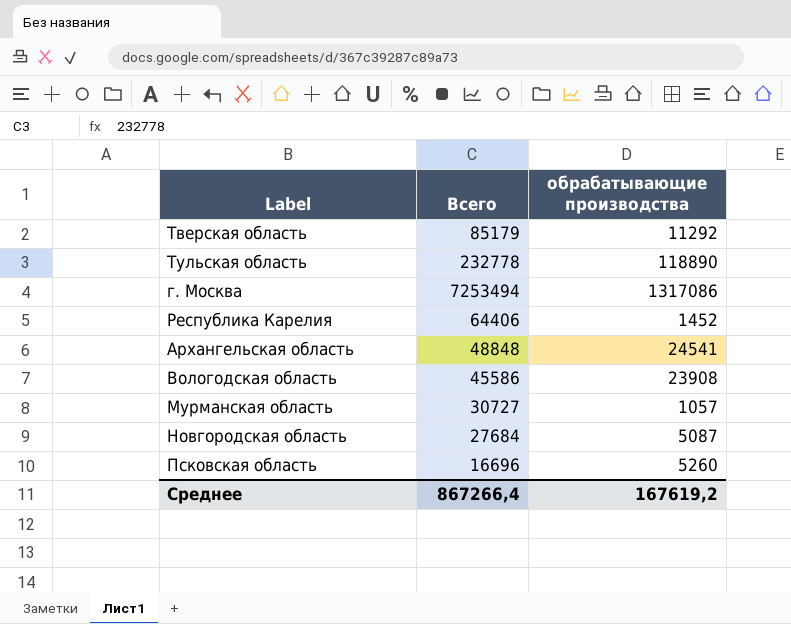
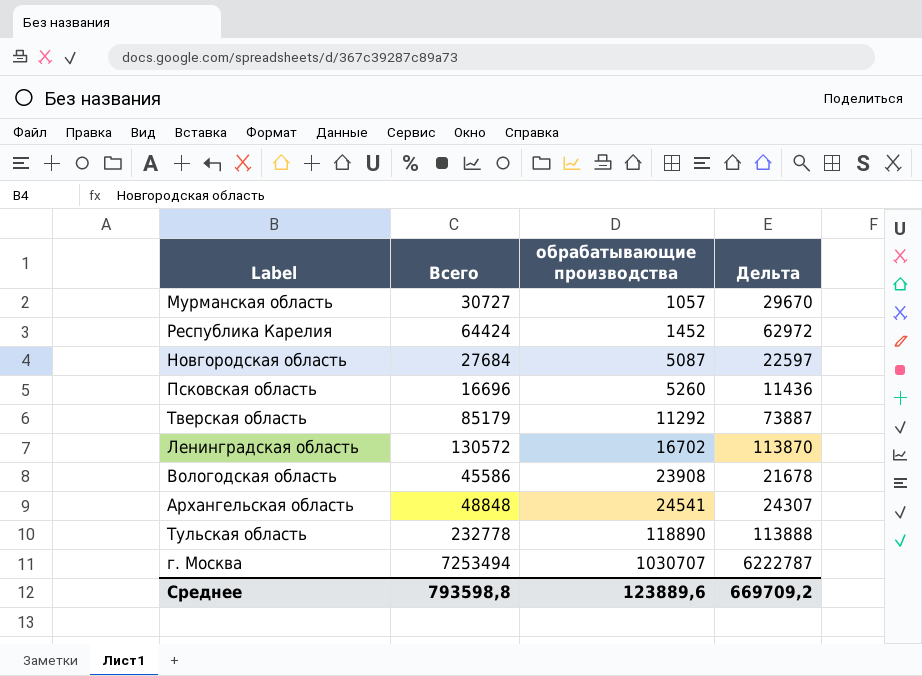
row order: none -> обрабатывающие производства ascending
column Дельта | formula: none -> [Всего] - [обрабатывающие производства]
Республика Карелия | Всего: 64406 -> 64424
row Ленинградская область: none -> 130572 | 16702 | 113870
г. Москва | обрабатывающие производства: 1317086 -> 1030707
Среднее | Всего: 867266,4 -> 793598,8
Среднее | обрабатывающие производства: 167619,2 -> 123889,6

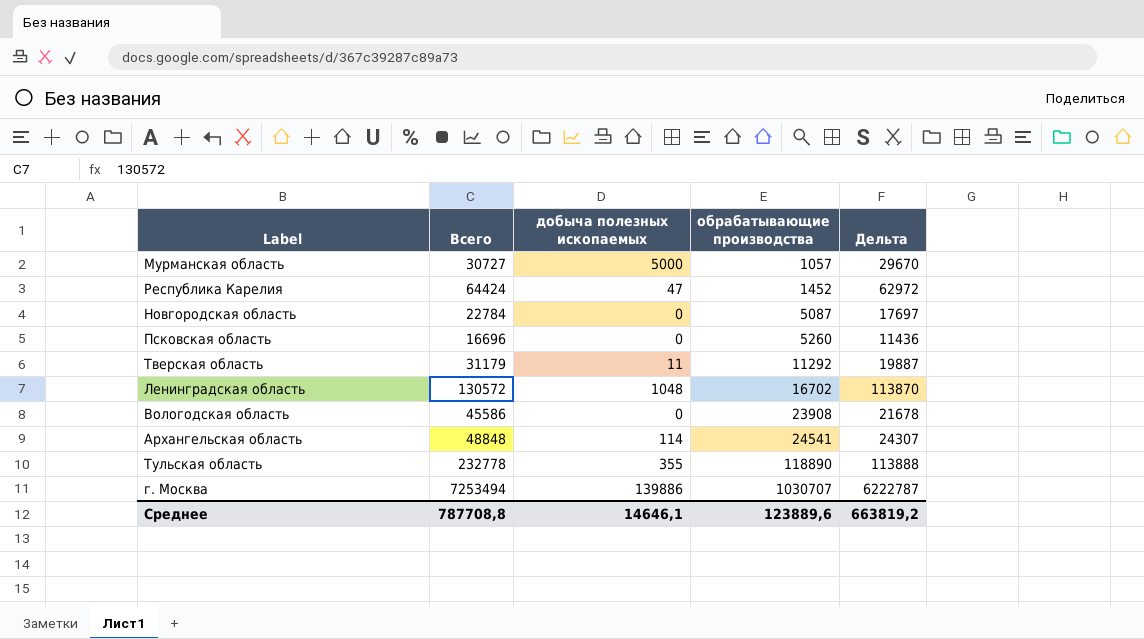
column добыча полезных ископаемых | position: none -> 3
Новгородская область | Всего: 27684 -> 22784
Новгородская область | Дельта: 22597 -> 17697
Тверская область | Всего: 85179 -> 31179
Тверская область | Дельта: 73887 -> 19887
Среднее | Всего: 793598,8 -> 787708,8
Среднее | Дельта: 669709,2 -> 663819,2

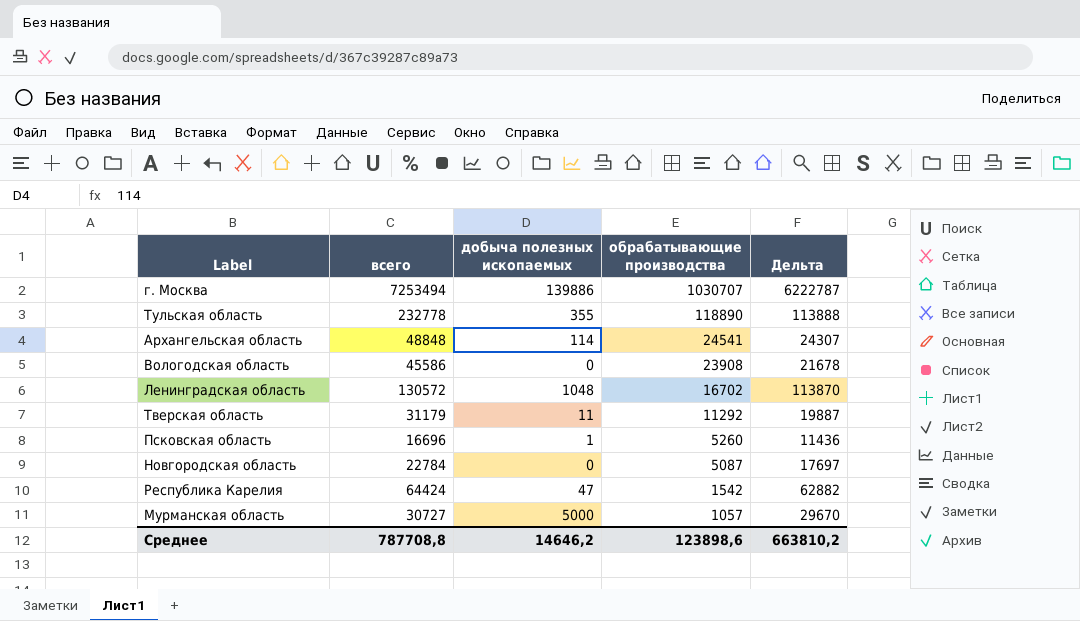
row order: обрабатывающие производства ascending -> обрабатывающие производства descending
column name: Всего -> всего
Псковская область | добыча полезных ископаемых: 0 -> 1
Республика Карелия | обрабатывающие производства: 1452 -> 1542
Республика Карелия | Дельта: 62972 -> 62882
Среднее | добыча полезных ископаемых: 14646,1 -> 14646,2
Среднее | обрабатывающие производства: 123889,6 -> 123898,6
Среднее | Дельта: 663819,2 -> 663810,2

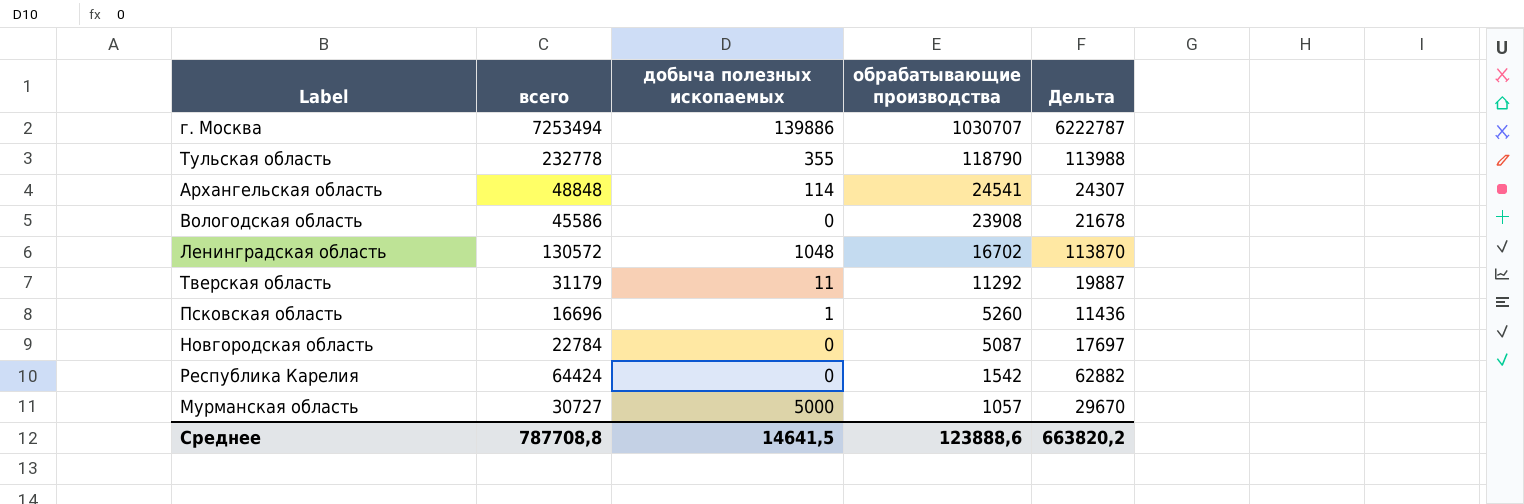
Тульская область | обрабатывающие производства: 118890 -> 118790
Тульская область | Дельта: 113888 -> 113988
Республика Карелия | добыча полезных ископаемых: 47 -> 0
Среднее | добыча полезных ископаемых: 14646,2 -> 14641,5
Среднее | обрабатывающие производства: 123898,6 -> 123888,6
Среднее | Дельта: 663810,2 -> 663820,2

